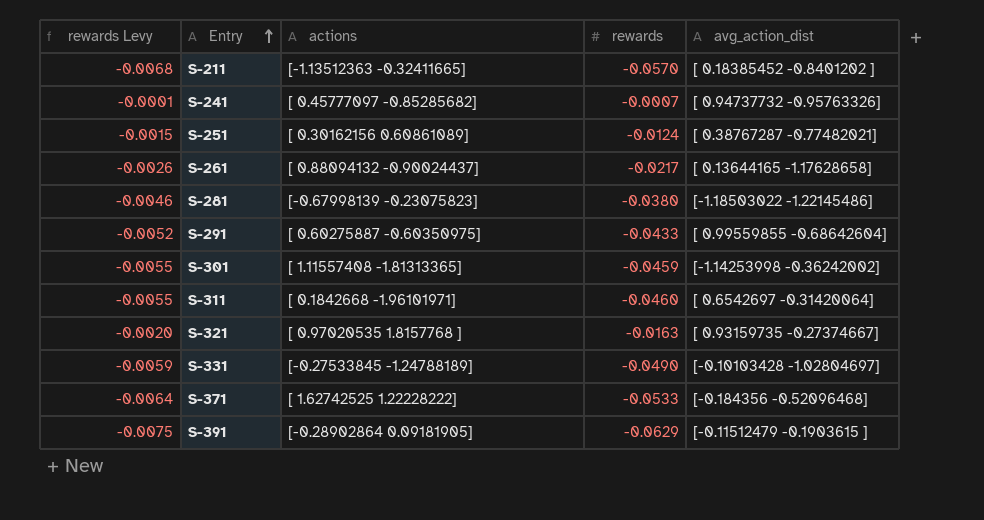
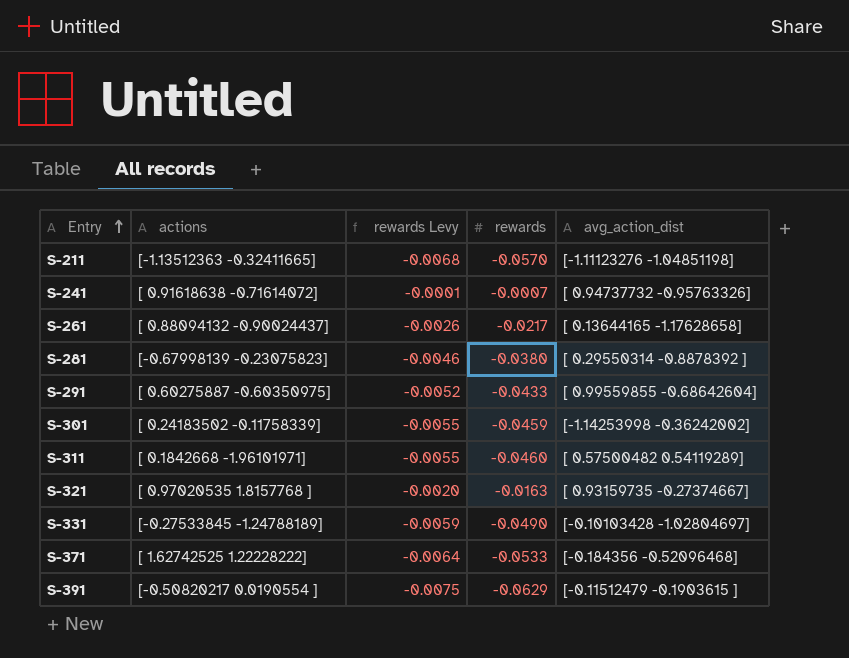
column rewards Levy | position: 1 -> 3
row S-251: -0.0015 | [ 0.30162156 0.60861089] | -0.0124 | [ 0.38767287 -0.77482021] -> none
S-211 | avg_action_dist: [ 0.18385452 -0.8401202 ] -> [-1.11123276 -1.04851198]
S-241 | actions: [ 0.45777097 -0.85285682] -> [ 0.91618638 -0.71614072]
S-281 | avg_action_dist: [-1.18503022 -1.22145486] -> [ 0.29550314 -0.8878392 ]
S-301 | actions: [ 1.11557408 -1.81313365] -> [ 0.24183502 -0.11758339]
S-311 | avg_action_dist: [ 0.6542697 -0.31420064] -> [ 0.57500482 0.54119289]
S-391 | actions: [-0.28902864 0.09181905] -> [-0.50820217 0.0190554 ]

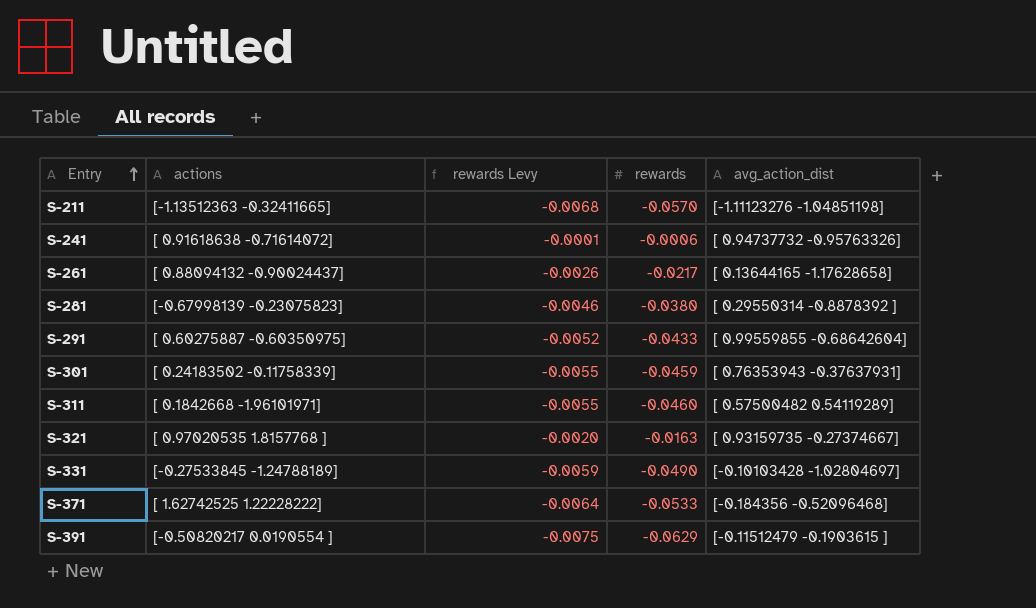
S-241 | rewards: -0.0007 -> -0.0006
S-301 | avg_action_dist: [-1.14253998 -0.36242002] -> [ 0.76353943 -0.37637931]

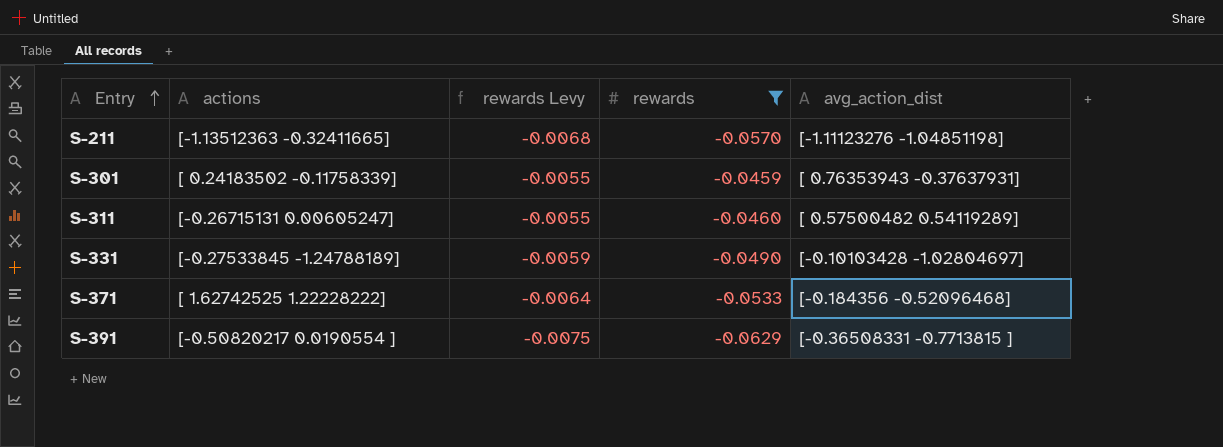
filter: none -> rewards <= -0.0459
S-311 | actions: [ 0.1842668 -1.96101971] -> [-0.26715131 0.00605247]
S-391 | avg_action_dist: [-0.11512479 -0.1903615 ] -> [-0.36508331 -0.7713815 ]

